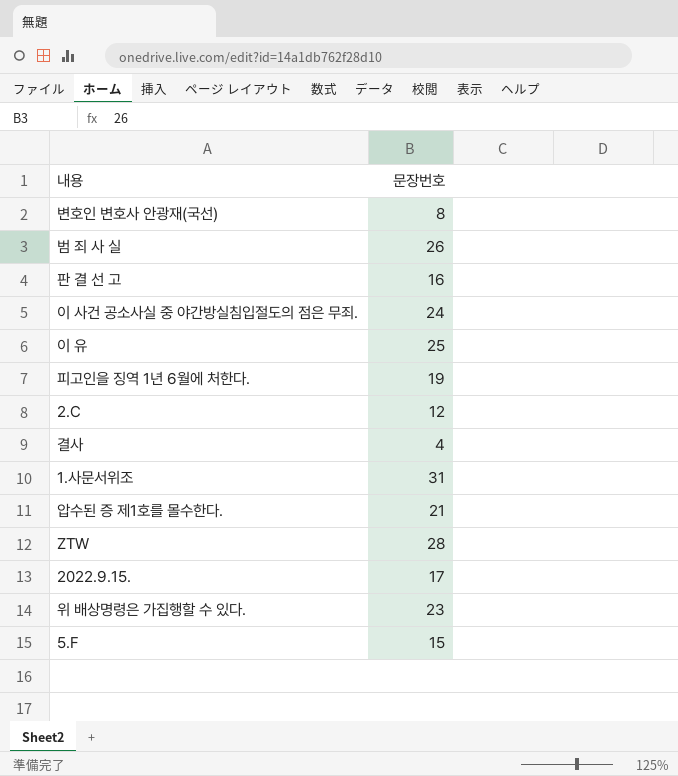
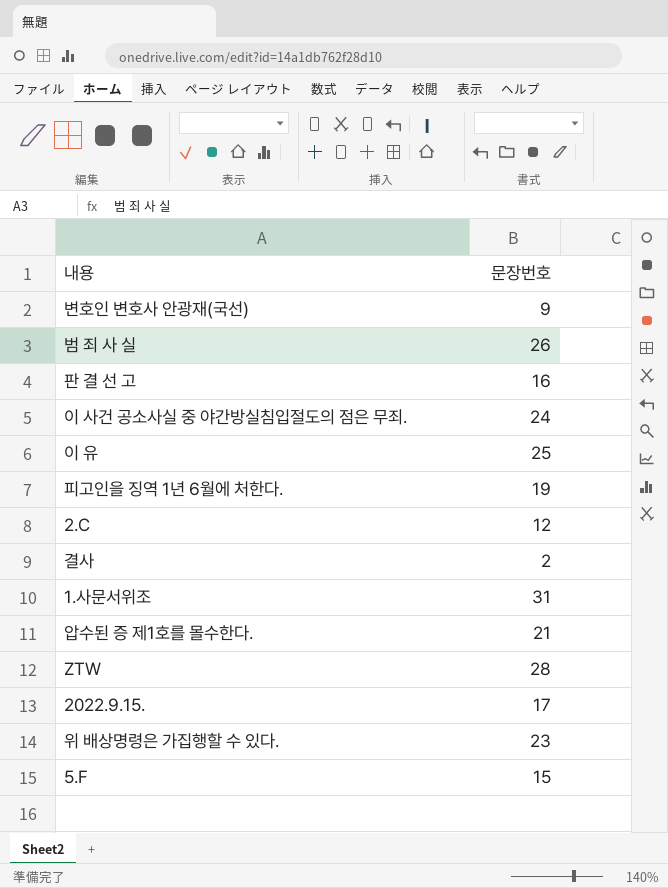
변호인 변호사 안광재(국선) | 문장번호: 8 -> 9
결사 | 문장번호: 4 -> 2

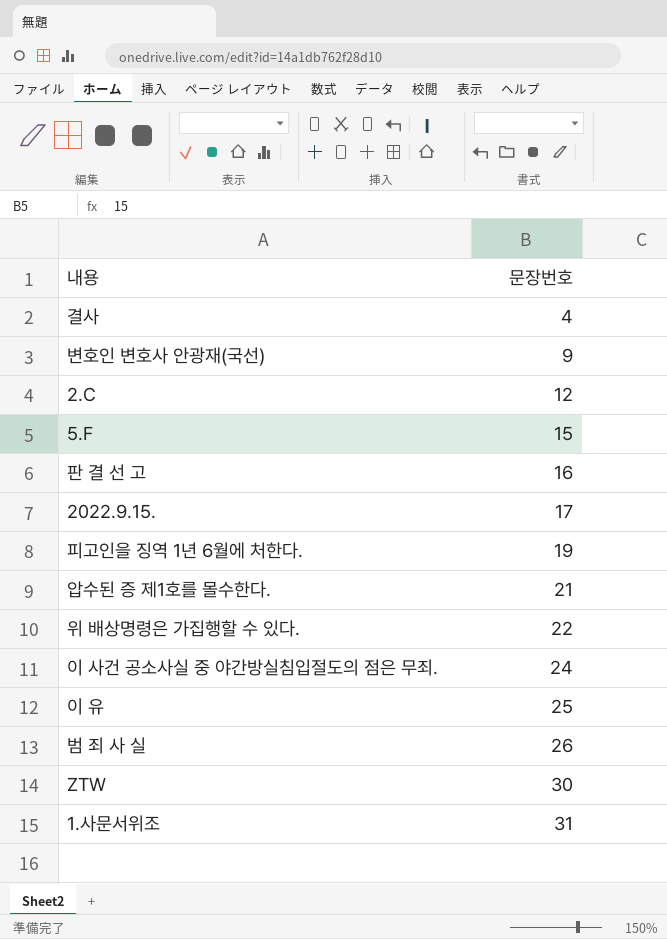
row order: none -> 문장번호 ascending
결사 | 문장번호: 2 -> 4
위 배상명령은 가집행할 수 있다. | 문장번호: 23 -> 22
ZTW | 문장번호: 28 -> 30

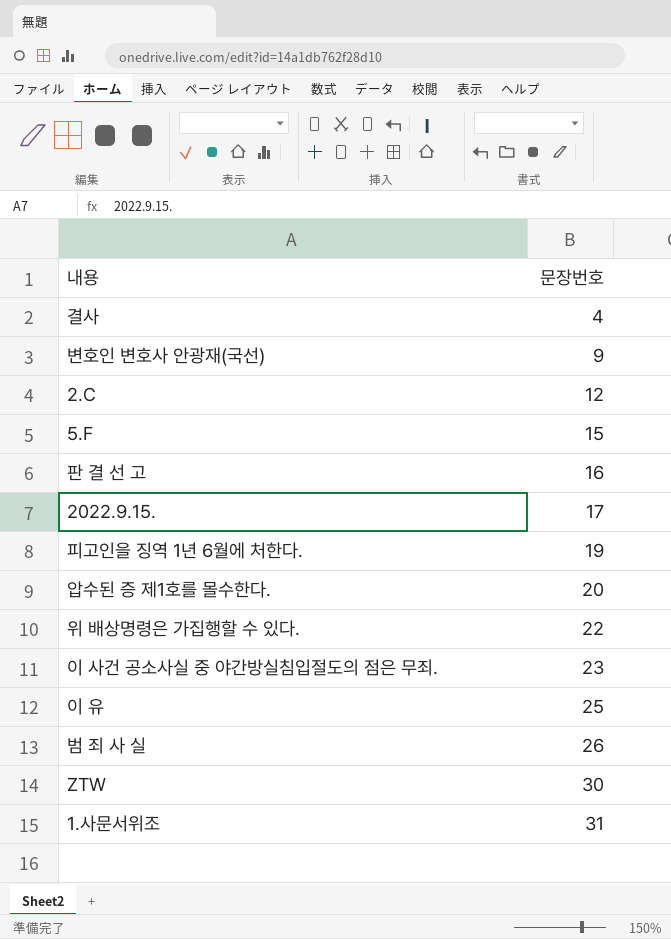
압수된 증 제1호를 몰수한다. | 문장번호: 21 -> 20
이 사건 공소사실 중 야간방실침입절도의 점은 무죄. | 문장번호: 24 -> 23

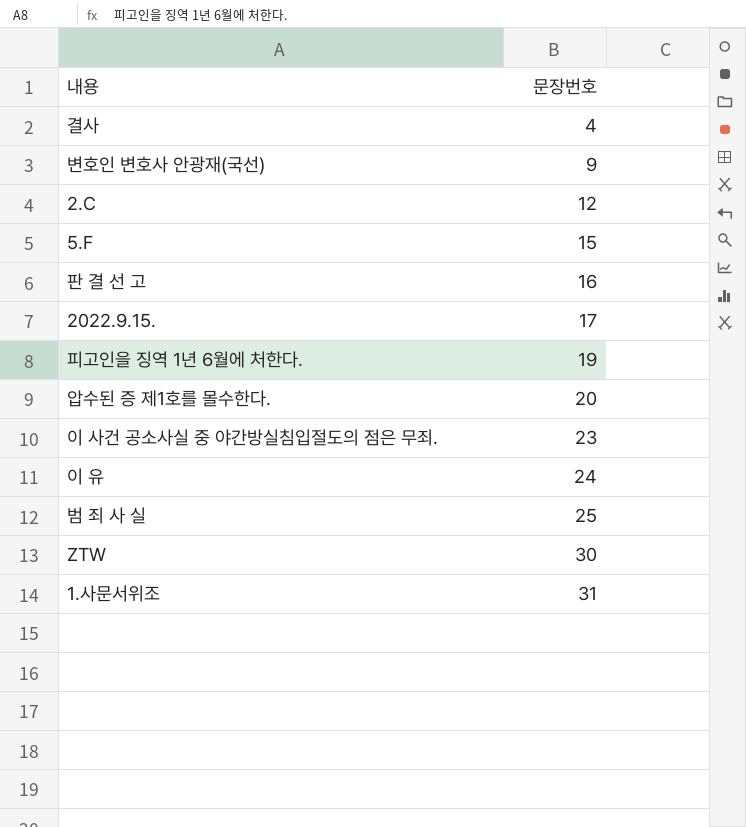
row 위 배상명령은 가집행할 수 있다.: 22 -> none
이 유 | 문장번호: 25 -> 24
범 죄 사 실 | 문장번호: 26 -> 25

